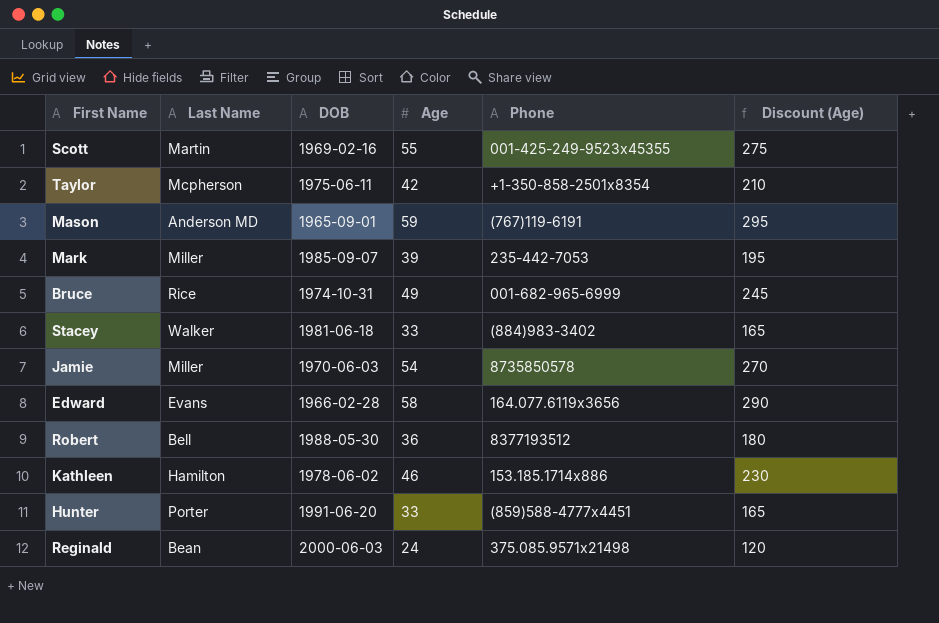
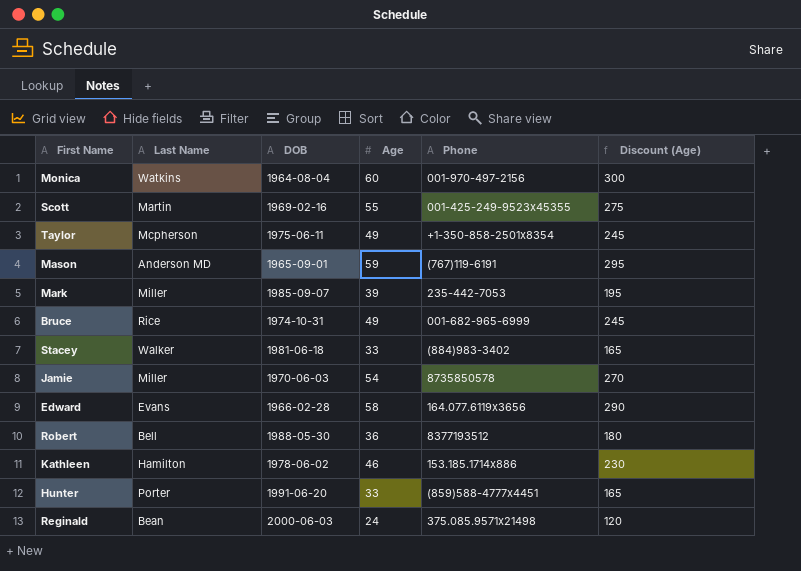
row Monica: none -> Watkins | 1964-08-04 | 60 | 001-970-497-2156 | 300
Taylor | Age: 42 -> 49
Taylor | Discount (Age): 210 -> 245

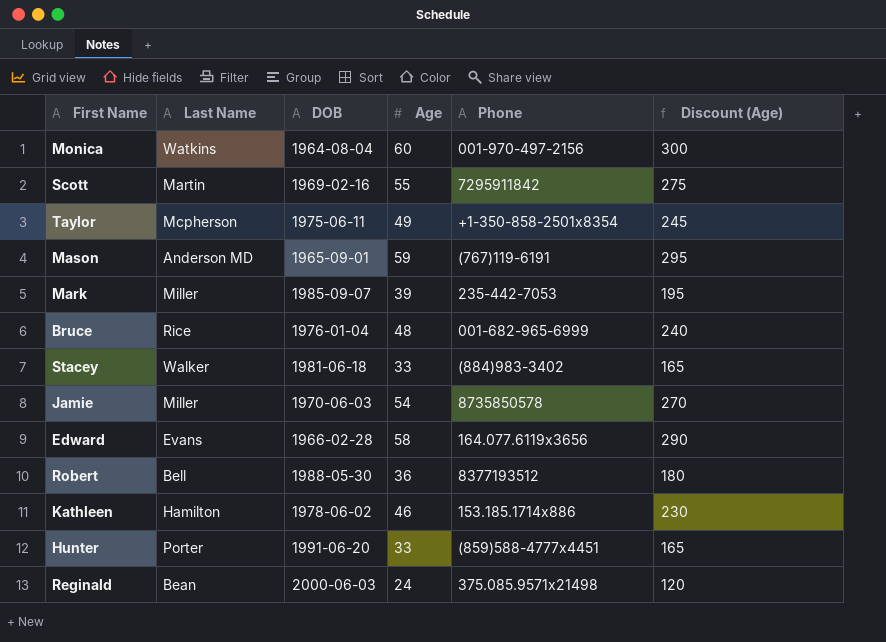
Scott | Phone: 001-425-249-9523x45355 -> 7295911842
Bruce | DOB: 1974-10-31 -> 1976-01-04
Bruce | Age: 49 -> 48
Bruce | Discount (Age): 245 -> 240

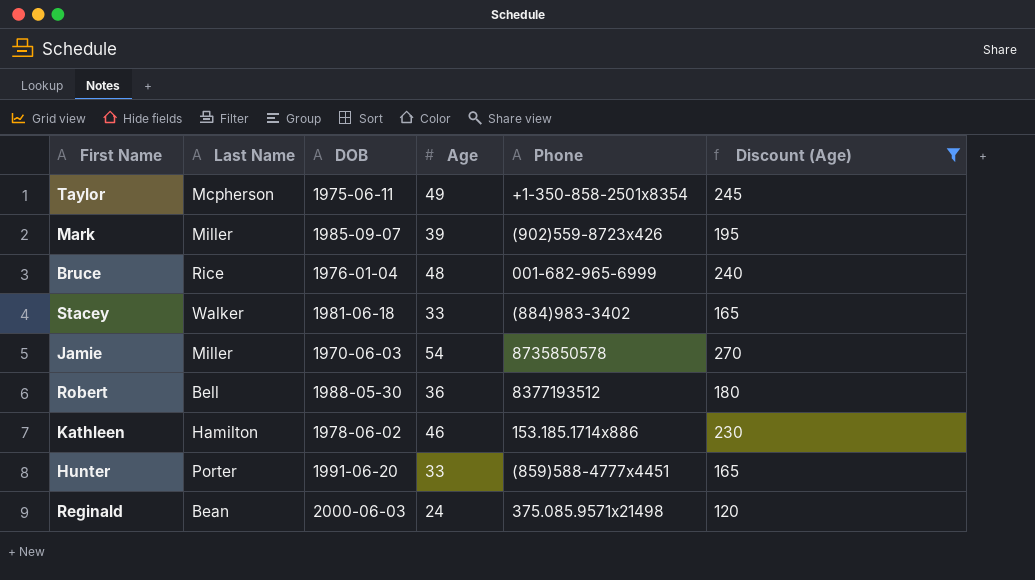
filter: none -> Discount (Age) <= 270
Mark | Phone: 235-442-7053 -> (902)559-8723x426

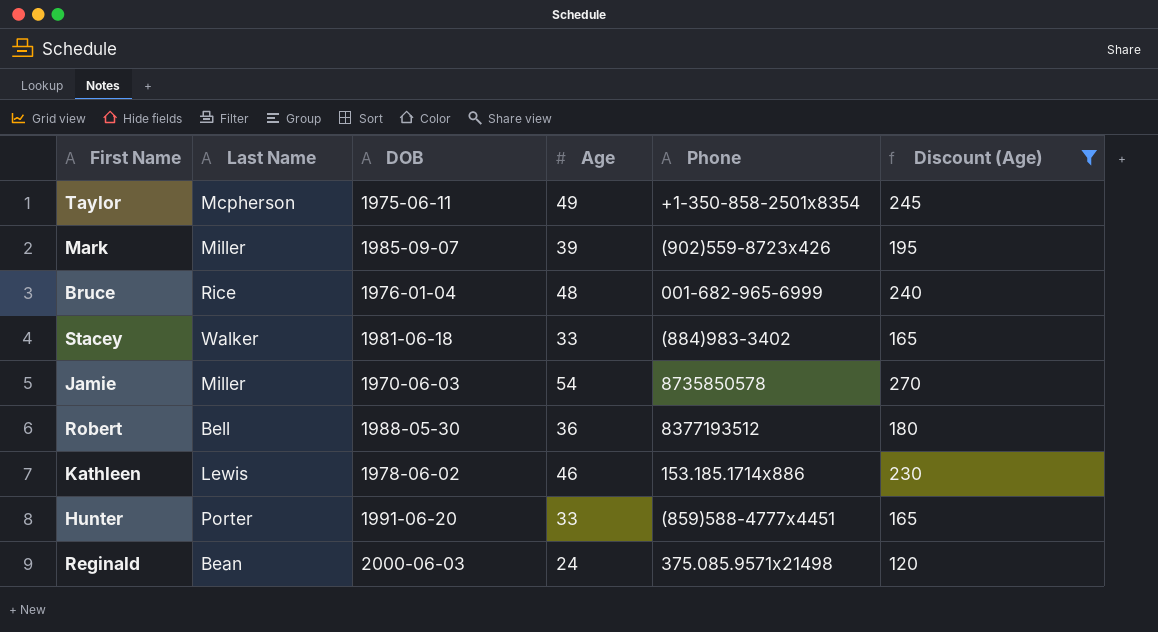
Kathleen | Last Name: Hamilton -> Lewis

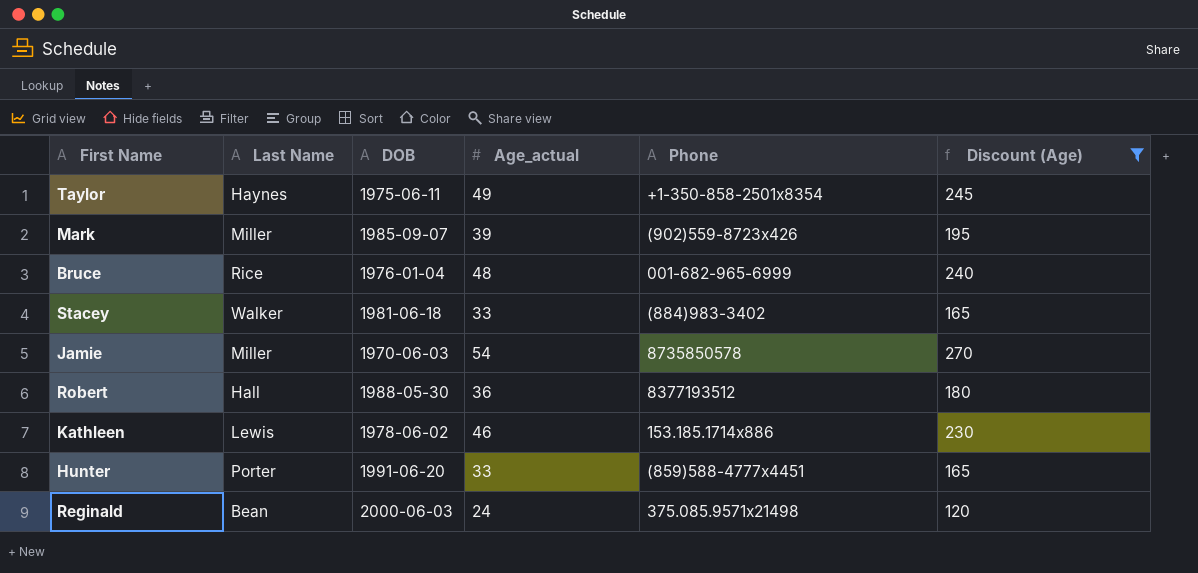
column name: Age -> Age_actual
Taylor | Last Name: Mcpherson -> Haynes
Robert | Last Name: Bell -> Hall

